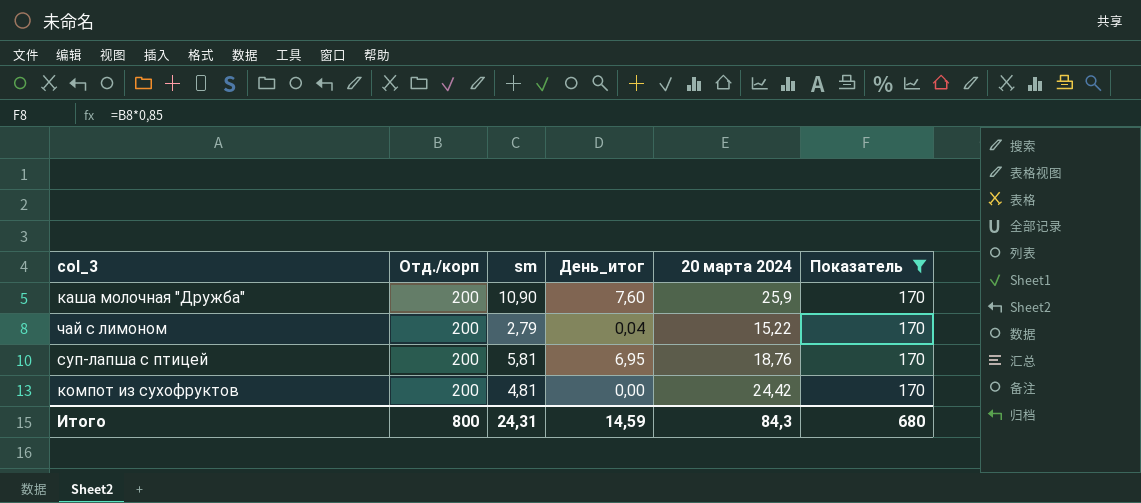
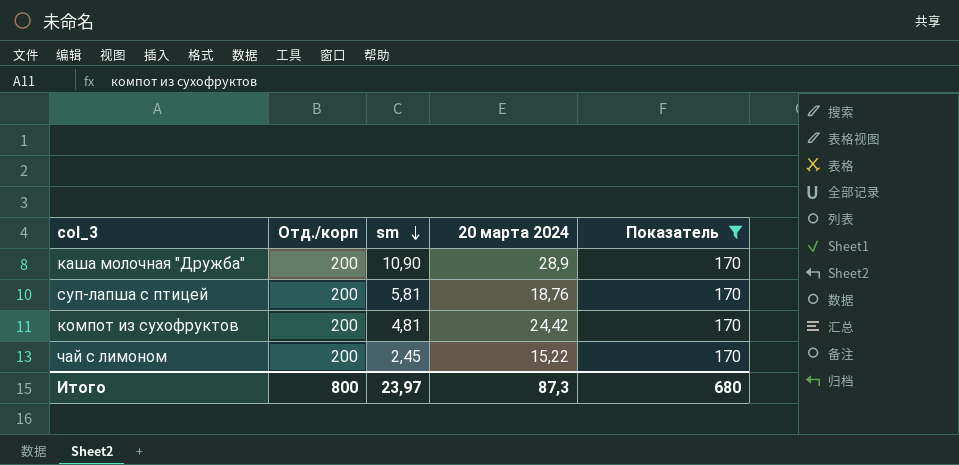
row order: none -> sm descending
column День_итог | position: 4 -> none
каша молочная "Дружба" | 20 марта 2024: 25,9 -> 28,9
чай с лимоном | sm: 2,79 -> 2,45
Итого | sm: 24,31 -> 23,97
Итого | 20 марта 2024: 84,3 -> 87,3

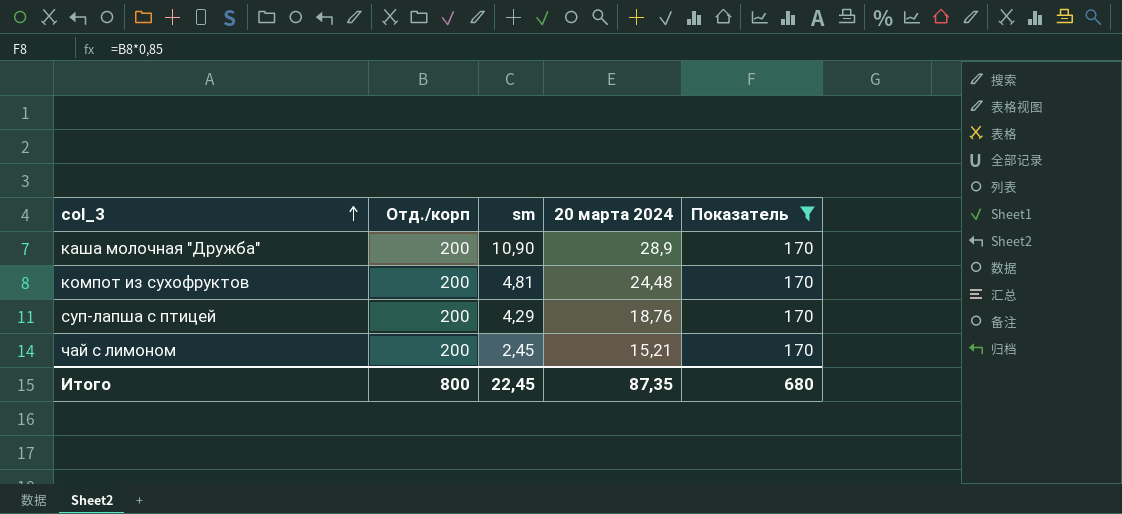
row order: sm descending -> col_3 ascending
компот из сухофруктов | 20 марта 2024: 24,42 -> 24,48
суп-лапша с птицей | sm: 5,81 -> 4,29
чай с лимоном | 20 марта 2024: 15,22 -> 15,21
Итого | sm: 23,97 -> 22,45
Итого | 20 марта 2024: 87,3 -> 87,35

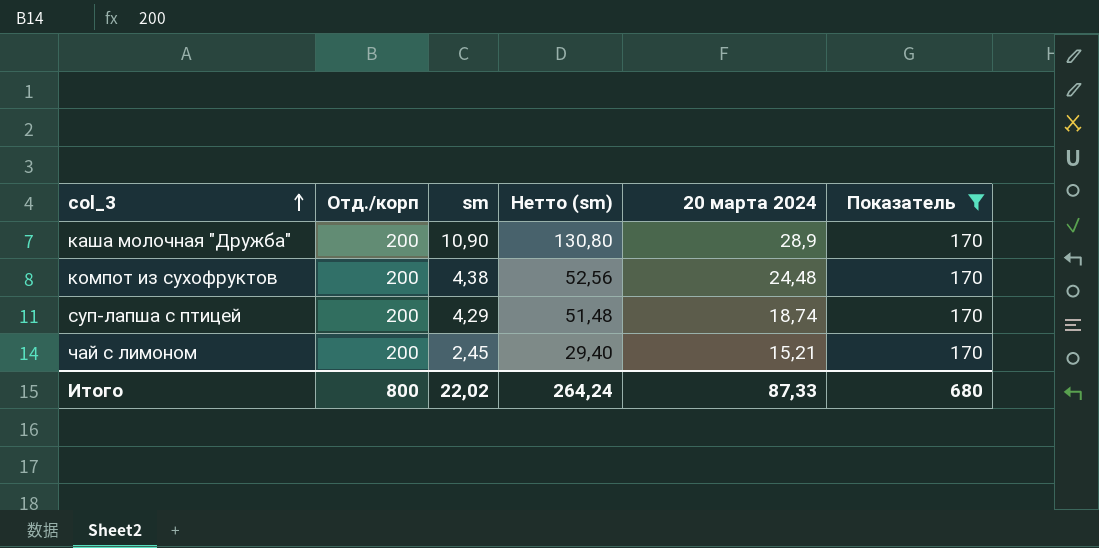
column Нетто (sm) | formula: none -> [sm] * 12
компот из сухофруктов | sm: 4,81 -> 4,38
суп-лапша с птицей | 20 марта 2024: 18,76 -> 18,74
Итого | sm: 22,45 -> 22,02
Итого | 20 марта 2024: 87,35 -> 87,33

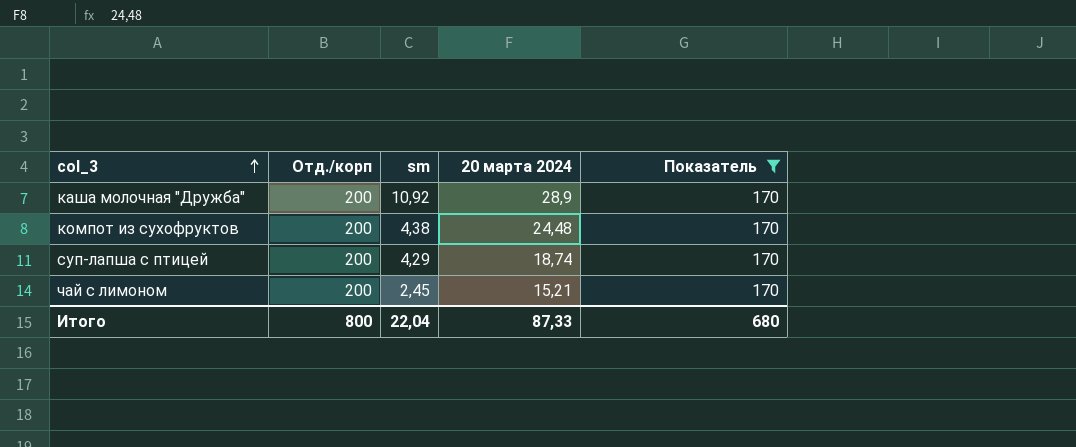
column Нетто (sm) | formula: [sm] * 12 -> none
каша молочная "Дружба" | sm: 10,90 -> 10,92
Итого | sm: 22,02 -> 22,04

